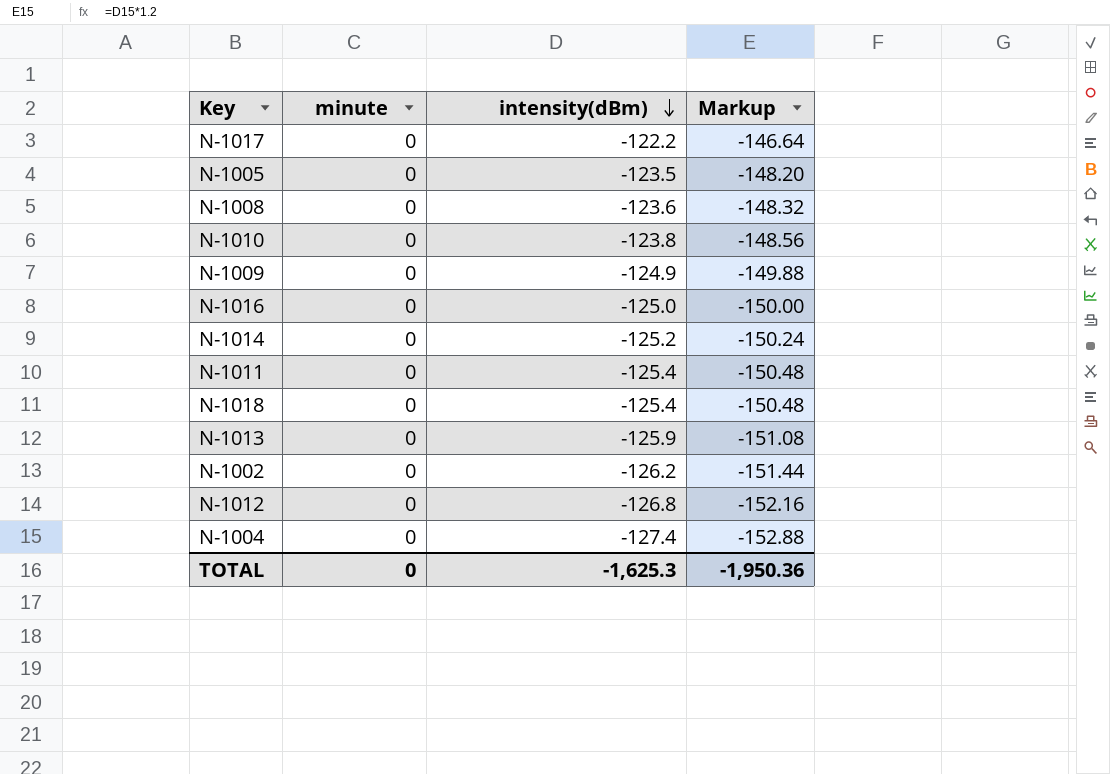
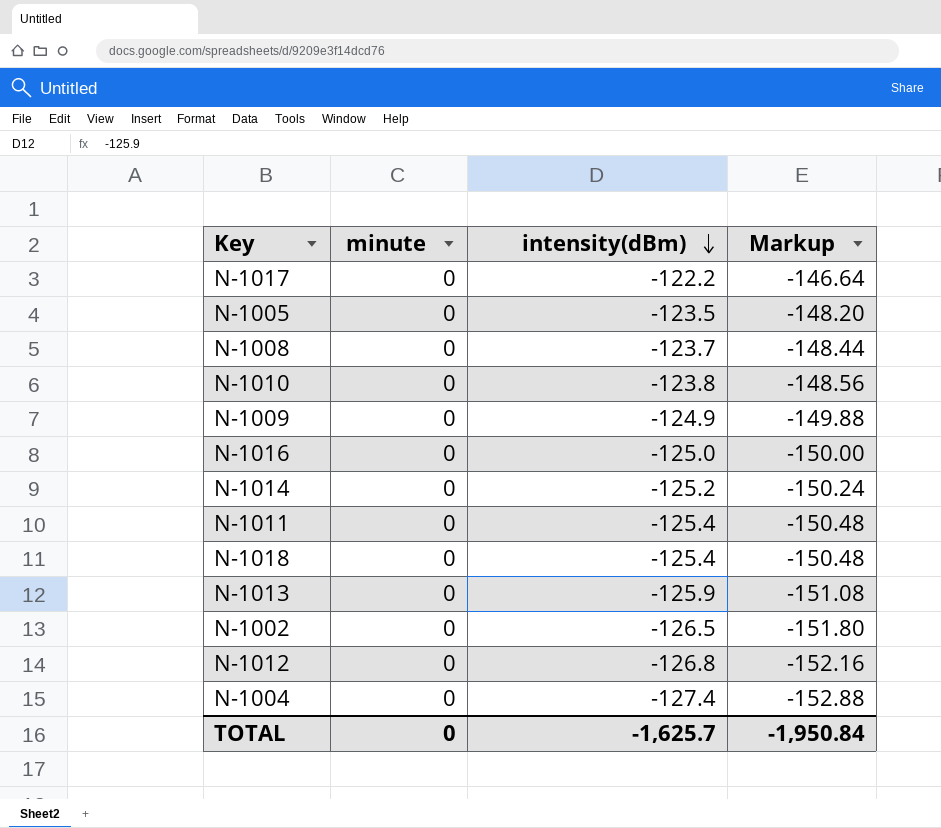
N-1008 | intensity(dBm): -123.6 -> -123.7
N-1008 | Markup: -148.32 -> -148.44
N-1002 | intensity(dBm): -126.2 -> -126.5
N-1002 | Markup: -151.44 -> -151.80
TOTAL | intensity(dBm): -1,625.3 -> -1,625.7
TOTAL | Markup: -1,950.36 -> -1,950.84

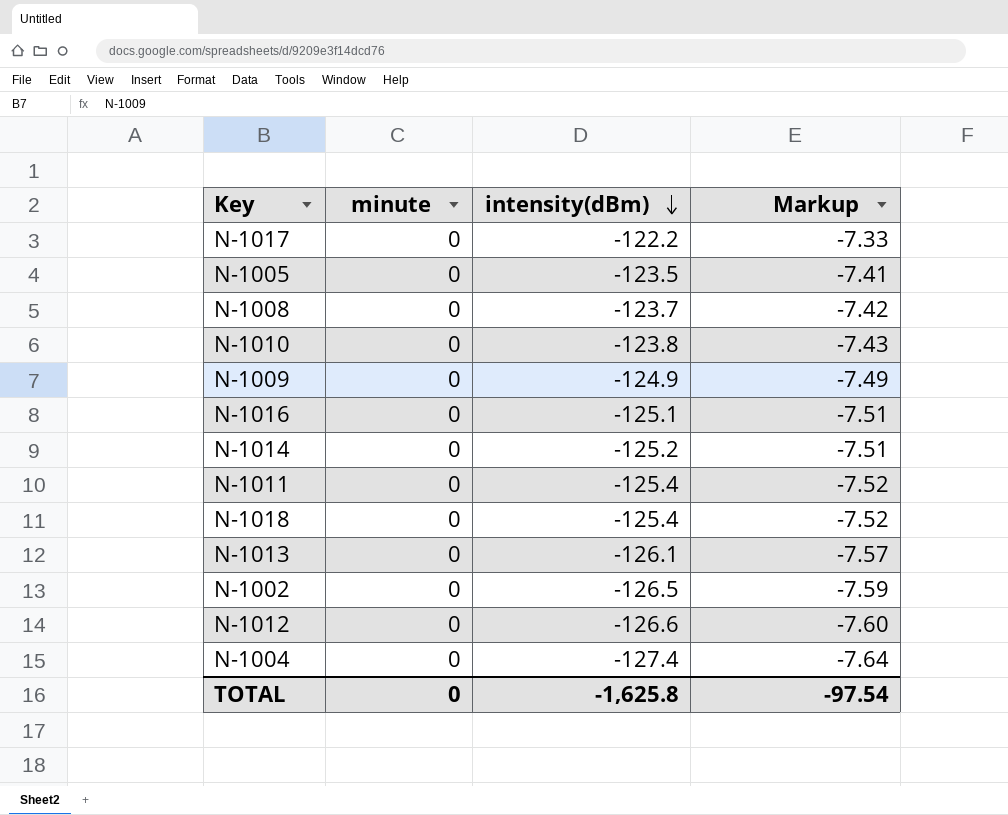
column Markup | formula: [intensity(dBm)] * 1.2 -> [intensity(dBm)] * 0.06
N-1016 | intensity(dBm): -125.0 -> -125.1
N-1013 | intensity(dBm): -125.9 -> -126.1
N-1012 | intensity(dBm): -126.8 -> -126.6
TOTAL | intensity(dBm): -1,625.7 -> -1,625.8
TOTAL | Markup: -1,950.84 -> -97.54

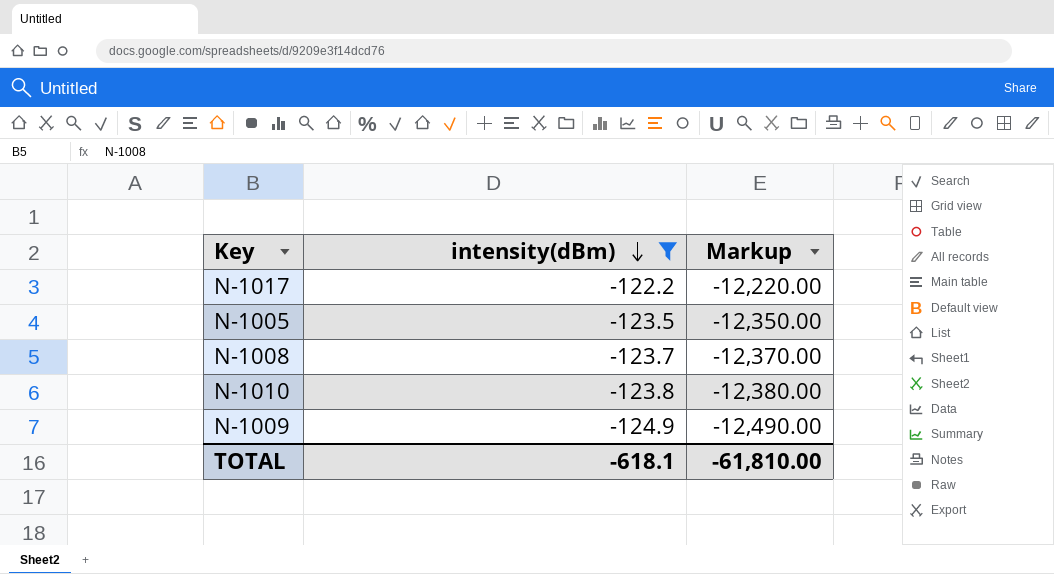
filter: none -> intensity(dBm) >= -124.9
column minute | position: 2 -> none
column Markup | formula: [intensity(dBm)] * 0.06 -> [intensity(dBm)] * 100
TOTAL | intensity(dBm): -1,625.8 -> -618.1
TOTAL | Markup: -97.54 -> -61,810.00

